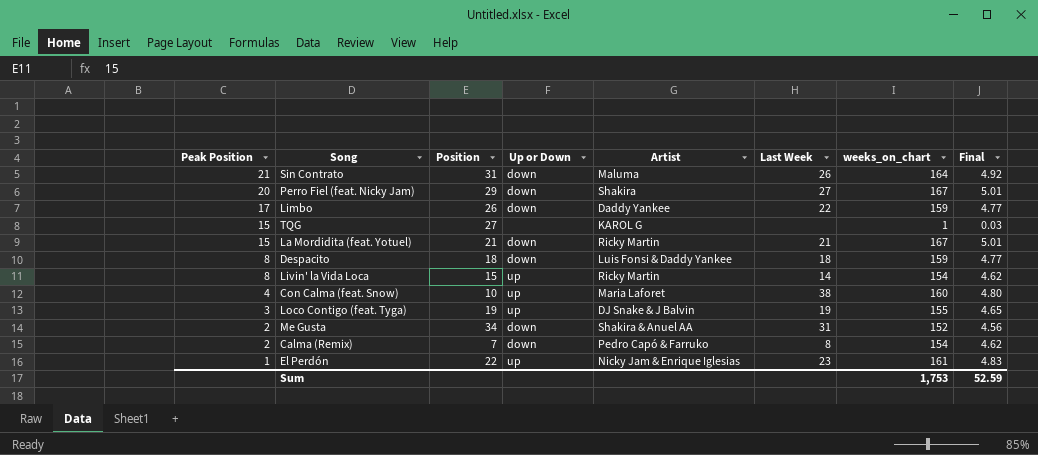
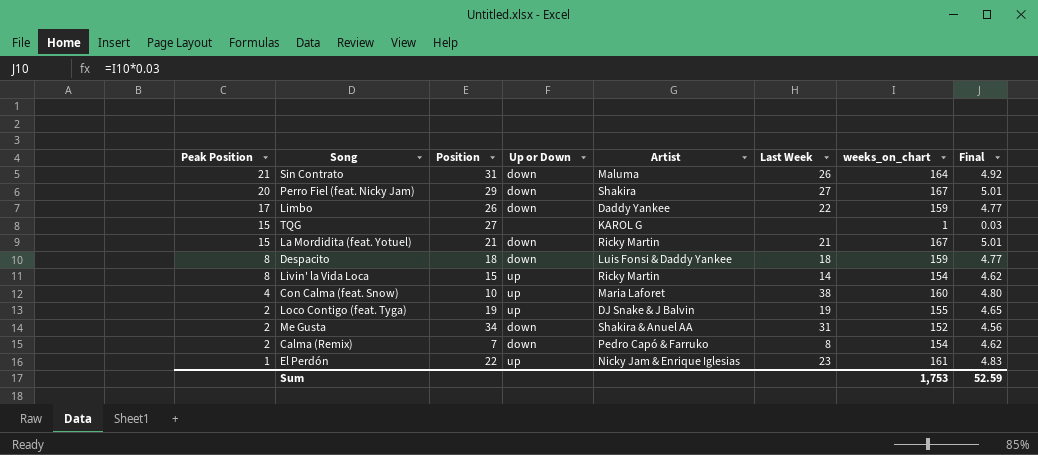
Loco Contigo (feat. Tyga) | Peak Position: 3 -> 2

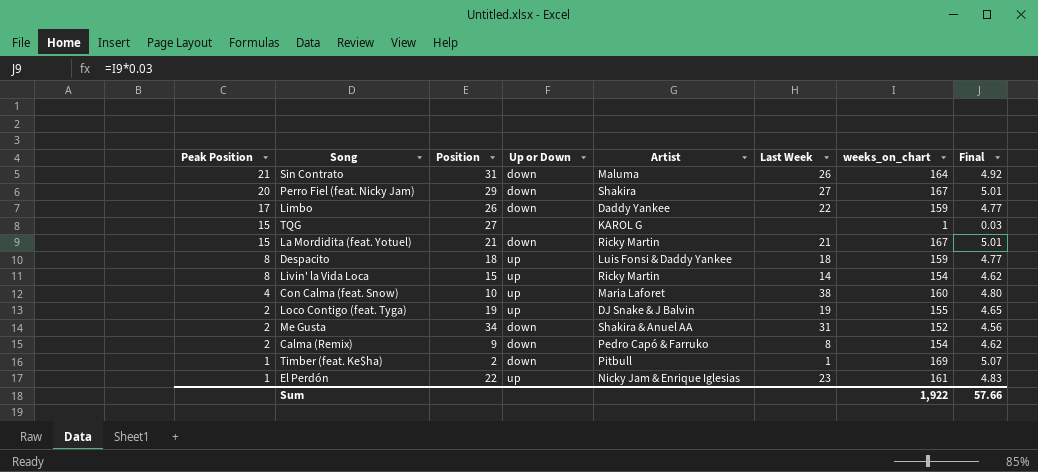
Despacito | Up or Down: down -> up
Calma (Remix) | Position: 7 -> 9
row Timber (feat. Ke$ha): none -> 1 | 2 | down | Pitbull | 1 | 169 | 5.07
Sum | weeks_on_chart: 1,753 -> 1,922
Sum | Final: 52.59 -> 57.66

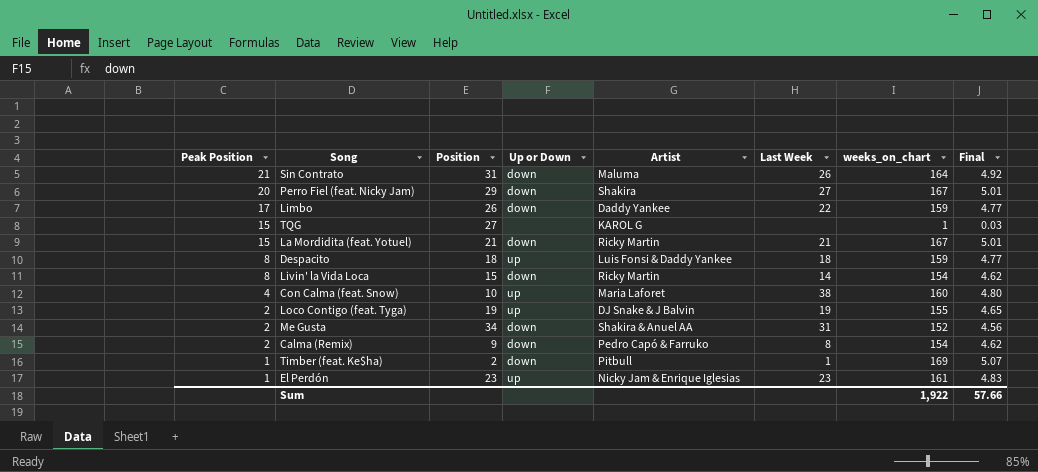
Livin' la Vida Loca | Up or Down: up -> down
El Perdón | Position: 22 -> 23

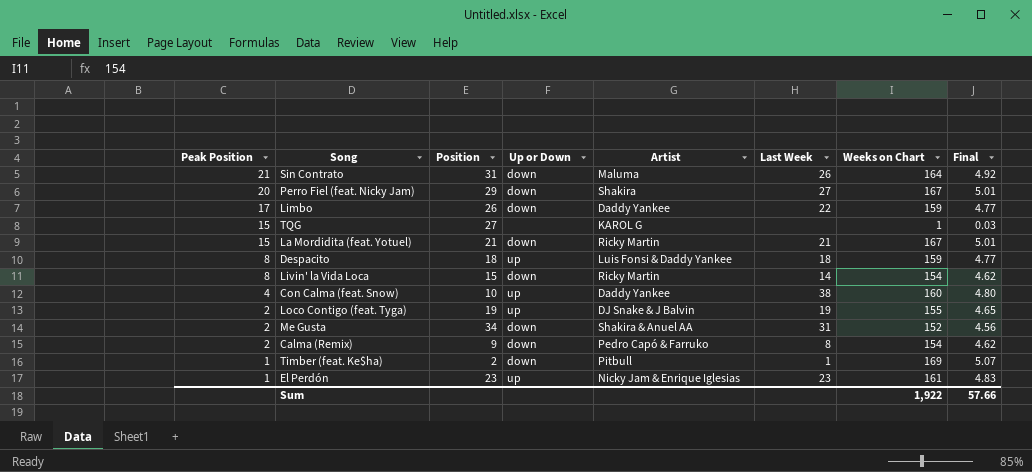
column name: weeks_on_chart -> Weeks on Chart
Con Calma (feat. Snow) | Artist: Maria Laforet -> Daddy Yankee

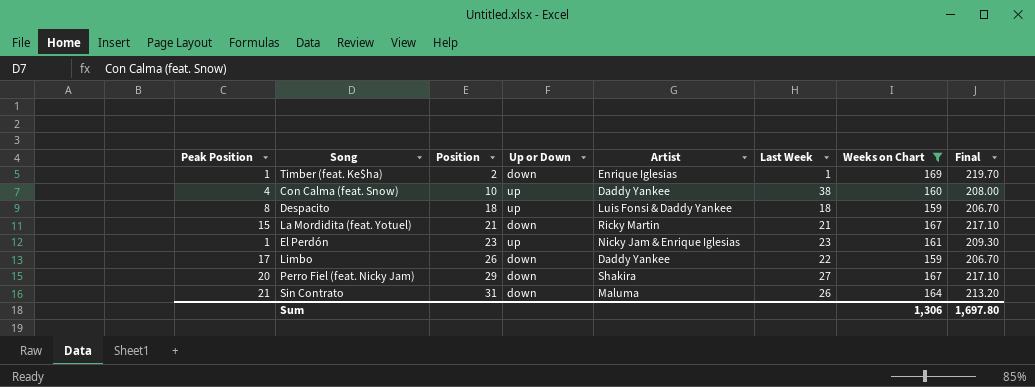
filter: none -> Weeks on Chart >= 159
row order: Peak Position descending -> Position ascending
column Final | formula: [Weeks on Chart] * 0.03 -> [Weeks on Chart] * 1.3
Timber (feat. Ke$ha) | Artist: Pitbull -> Enrique Iglesias
Sum | Weeks on Chart: 1,922 -> 1,306
Sum | Final: 57.66 -> 1,697.80

